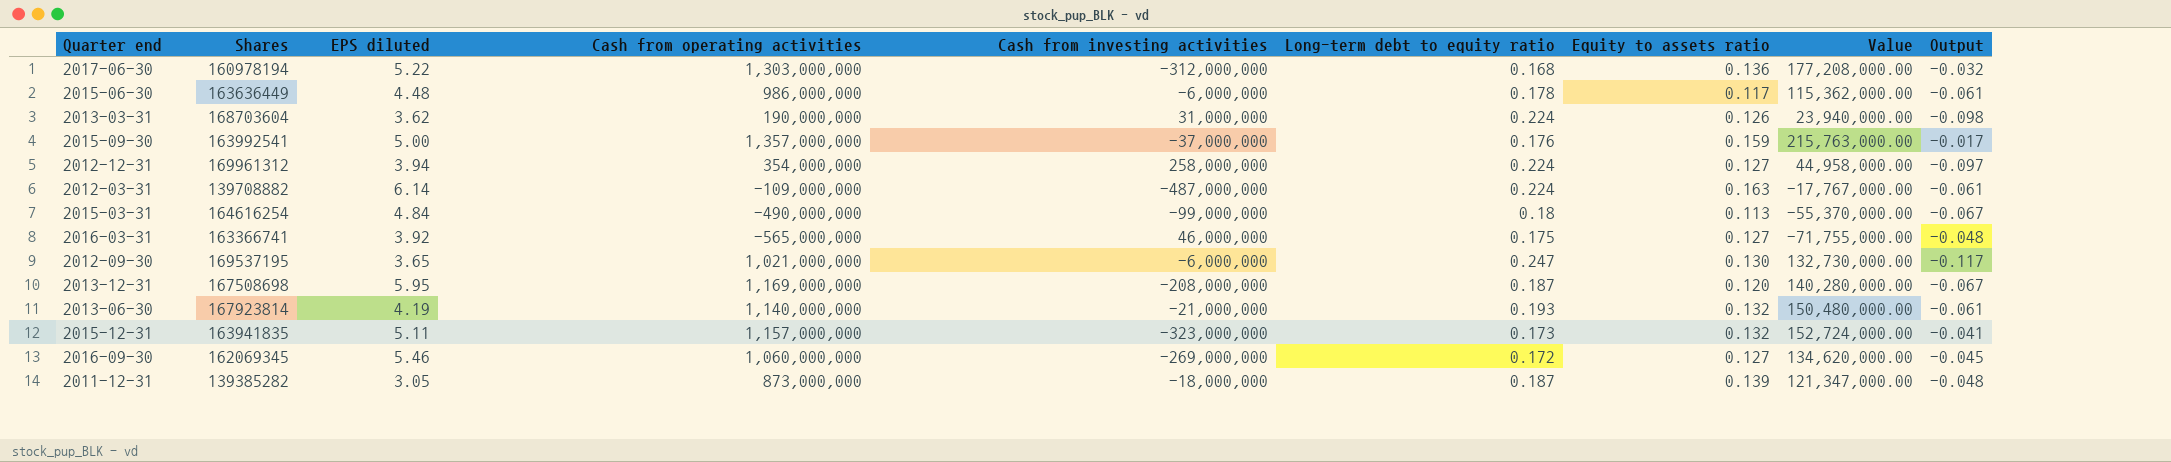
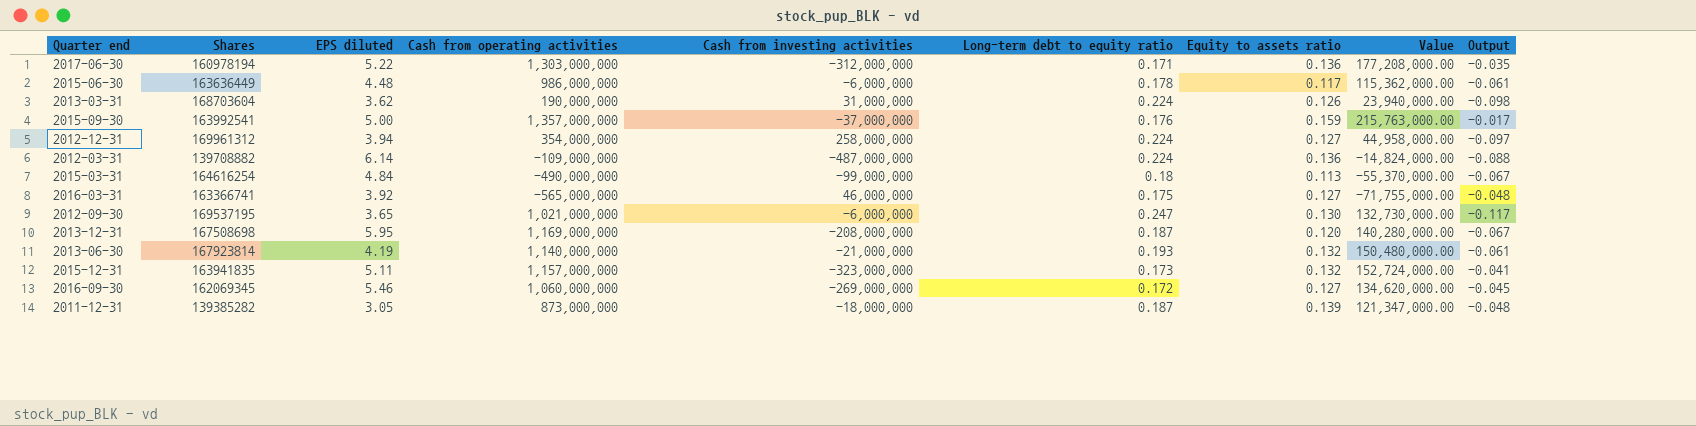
2017-06-30 | Long-term debt to equity ratio: 0.168 -> 0.171
2017-06-30 | Output: -0.032 -> -0.035
2012-03-31 | Equity to assets ratio: 0.163 -> 0.136
2012-03-31 | Value: -17,767,000.00 -> -14,824,000.00
2012-03-31 | Output: -0.061 -> -0.088

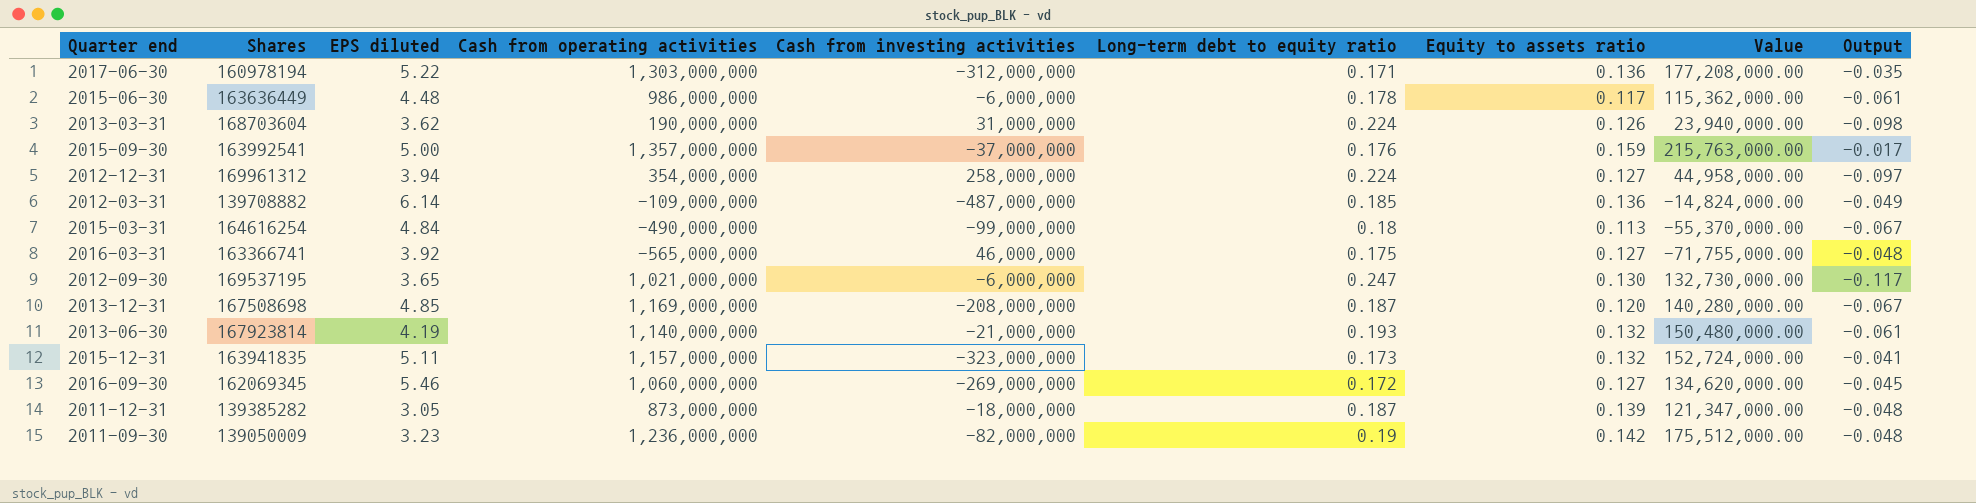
2012-03-31 | Long-term debt to equity ratio: 0.224 -> 0.185
2012-03-31 | Output: -0.088 -> -0.049
2013-12-31 | EPS diluted: 5.95 -> 4.85
row 2011-09-30: none -> 139050009 | 3.23 | 1,236,000,000 | -82,000,000 | 0.19 | 0.142 | 175,512,000.00 | -0.048

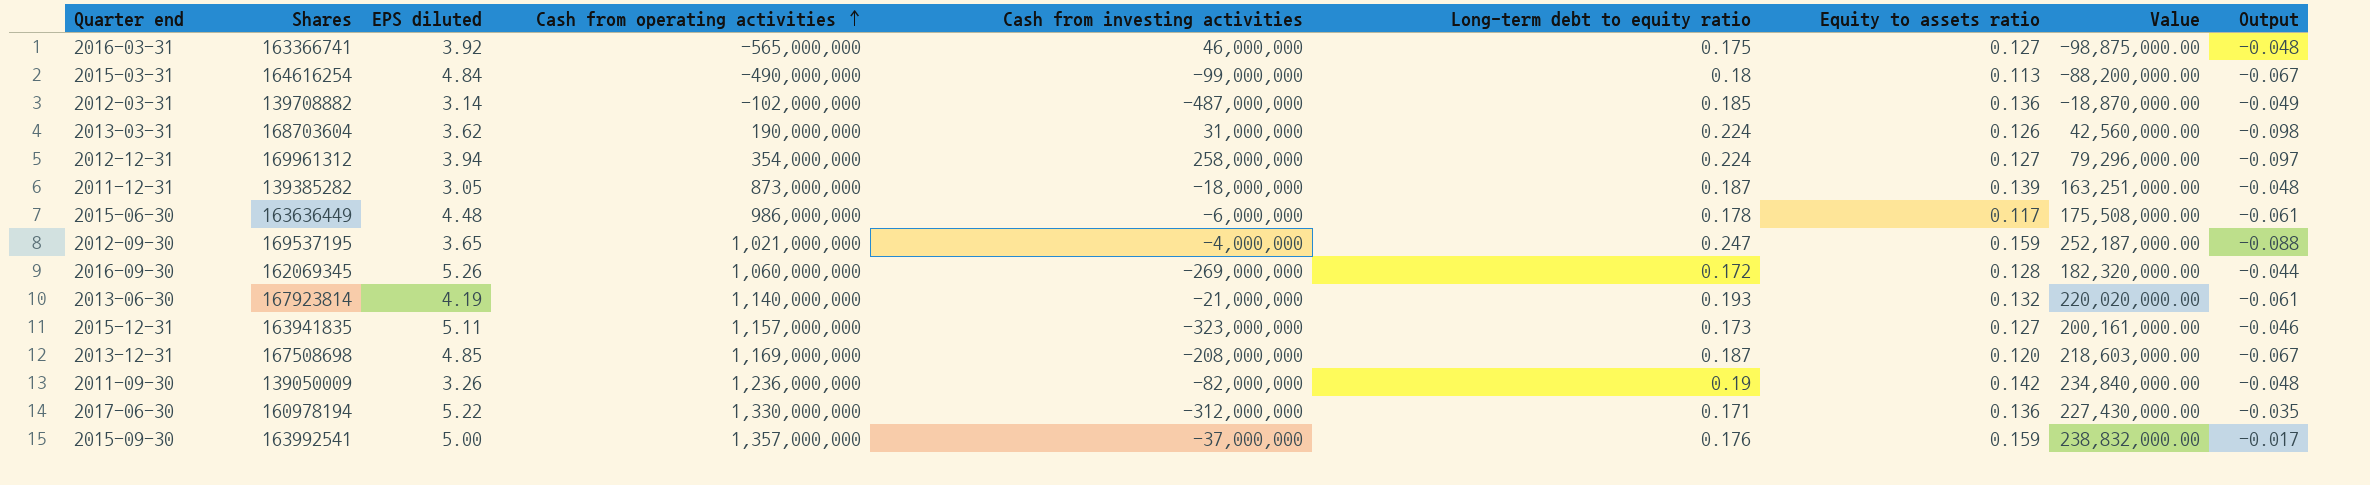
row order: none -> Cash from operating activities ascending
column Value | formula: [Cash from operating activities] * [Equity to assets ratio] -> [Cash from operating activities] * [Long-term debt to equity ratio]
2012-03-31 | EPS diluted: 6.14 -> 3.14
2012-03-31 | Cash from operating activities: -109,000,000 -> -102,000,000
2012-09-30 | Cash from investing activities: -6,000,000 -> -4,000,000
2012-09-30 | Equity to assets ratio: 0.130 -> 0.159
2012-09-30 | Output: -0.117 -> -0.088
2016-09-30 | EPS diluted: 5.46 -> 5.26
2016-09-30 | Equity to assets ratio: 0.127 -> 0.128
2016-09-30 | Output: -0.045 -> -0.044
2015-12-31 | Equity to assets ratio: 0.132 -> 0.127
2015-12-31 | Output: -0.041 -> -0.046
2011-09-30 | EPS diluted: 3.23 -> 3.26
2017-06-30 | Cash from operating activities: 1,303,000,000 -> 1,330,000,000

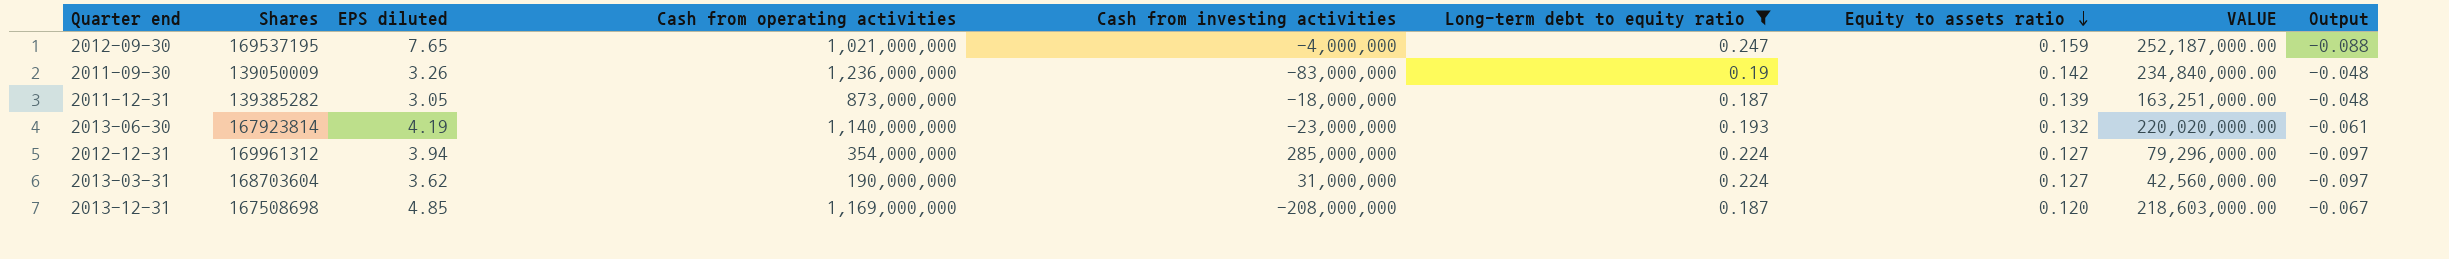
filter: none -> Long-term debt to equity ratio >= 0.187
row order: Cash from operating activities ascending -> Equity to assets ratio descending
column name: Value -> VALUE
2012-09-30 | EPS diluted: 3.65 -> 7.65
2011-09-30 | Cash from investing activities: -82,000,000 -> -83,000,000
2013-06-30 | Cash from investing activities: -21,000,000 -> -23,000,000
2012-12-31 | Cash from investing activities: 258,000,000 -> 285,000,000
2013-03-31 | Equity to assets ratio: 0.126 -> 0.127
2013-03-31 | Output: -0.098 -> -0.097

